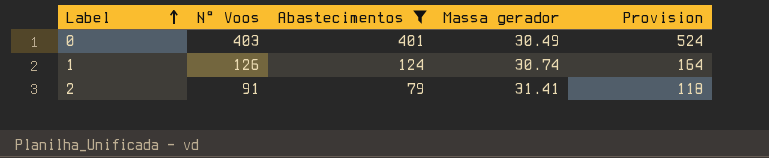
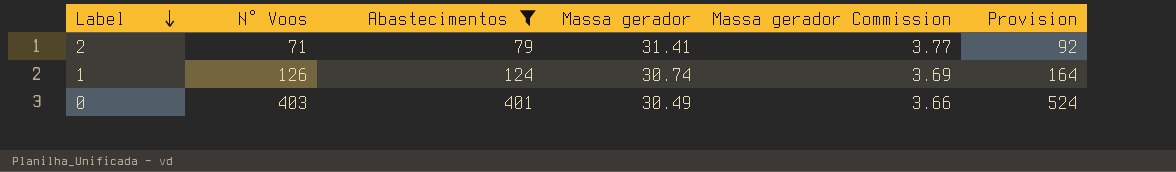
row order: Label ascending -> Label descending
column Massa gerador Commission | formula: none -> [Massa gerador] * 0.12
2 | N° Voos: 91 -> 71
2 | Provision: 118 -> 92

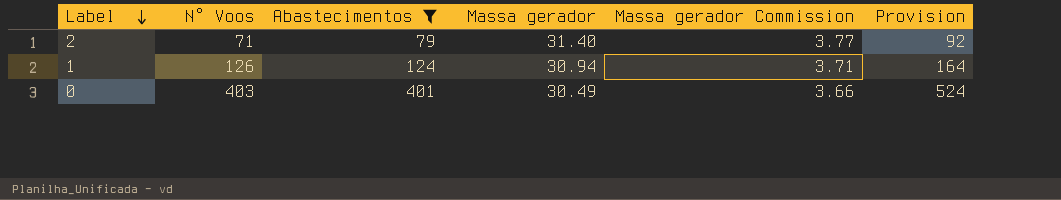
2 | Massa gerador: 31.41 -> 31.40
1 | Massa gerador: 30.74 -> 30.94
1 | Massa gerador Commission: 3.69 -> 3.71

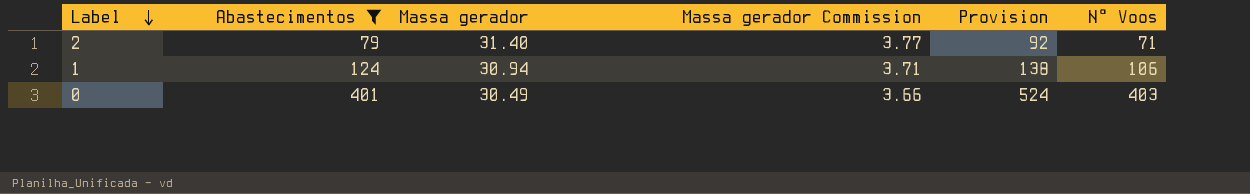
column N° Voos | position: 2 -> 6
1 | Provision: 164 -> 138
1 | N° Voos: 126 -> 106

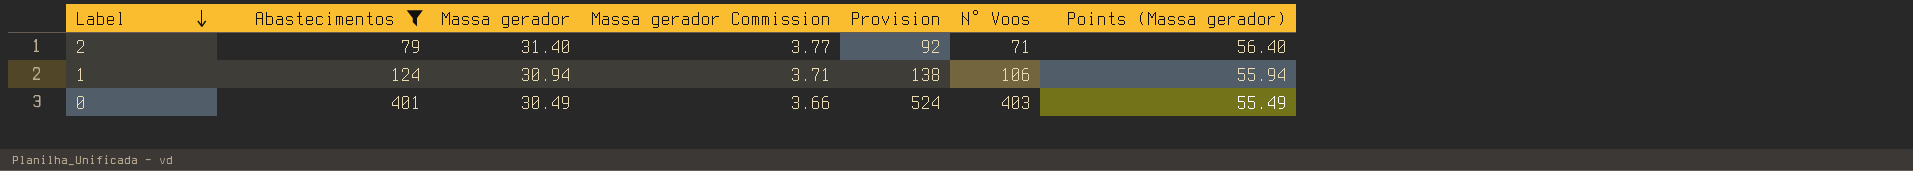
column Points (Massa gerador) | formula: none -> [Massa gerador] + 25

